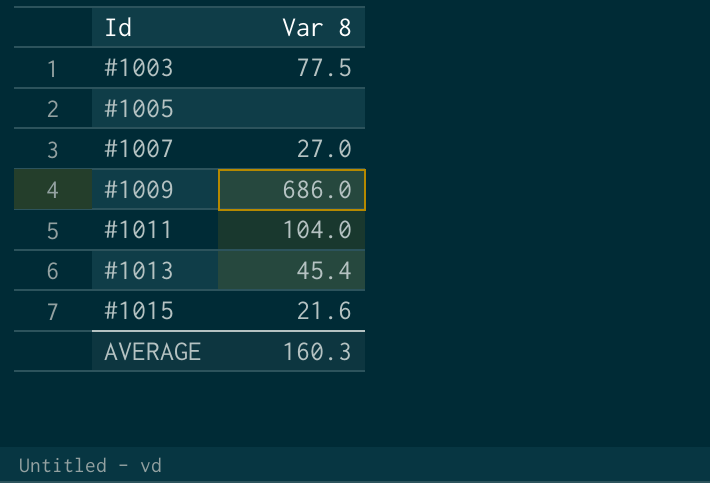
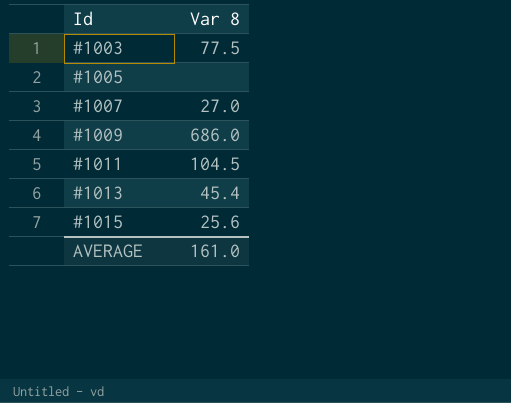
#1011 | Var 8: 104.0 -> 104.5
#1015 | Var 8: 21.6 -> 25.6
AVERAGE | Var 8: 160.3 -> 161.0

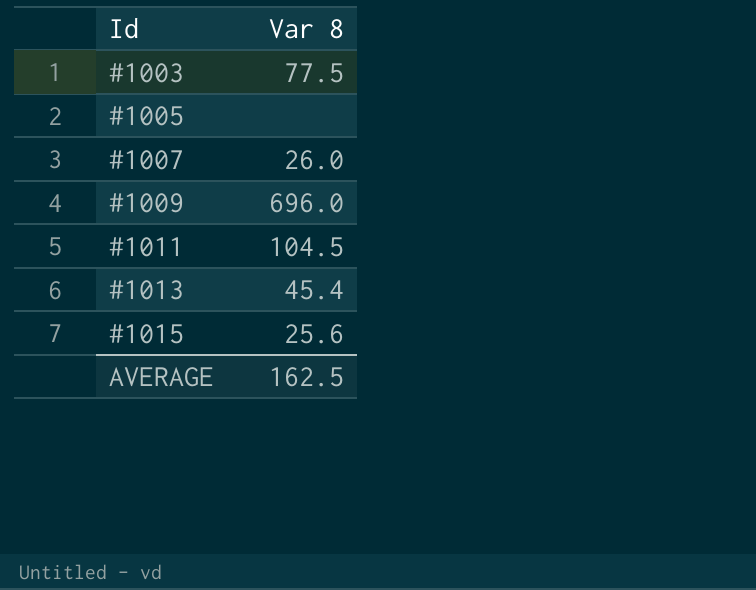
#1007 | Var 8: 27.0 -> 26.0
#1009 | Var 8: 686.0 -> 696.0
AVERAGE | Var 8: 161.0 -> 162.5

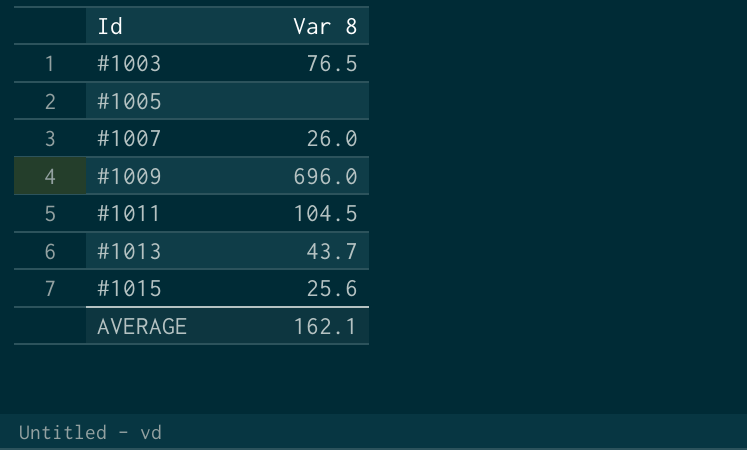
#1003 | Var 8: 77.5 -> 76.5
#1013 | Var 8: 45.4 -> 43.7
AVERAGE | Var 8: 162.5 -> 162.1

